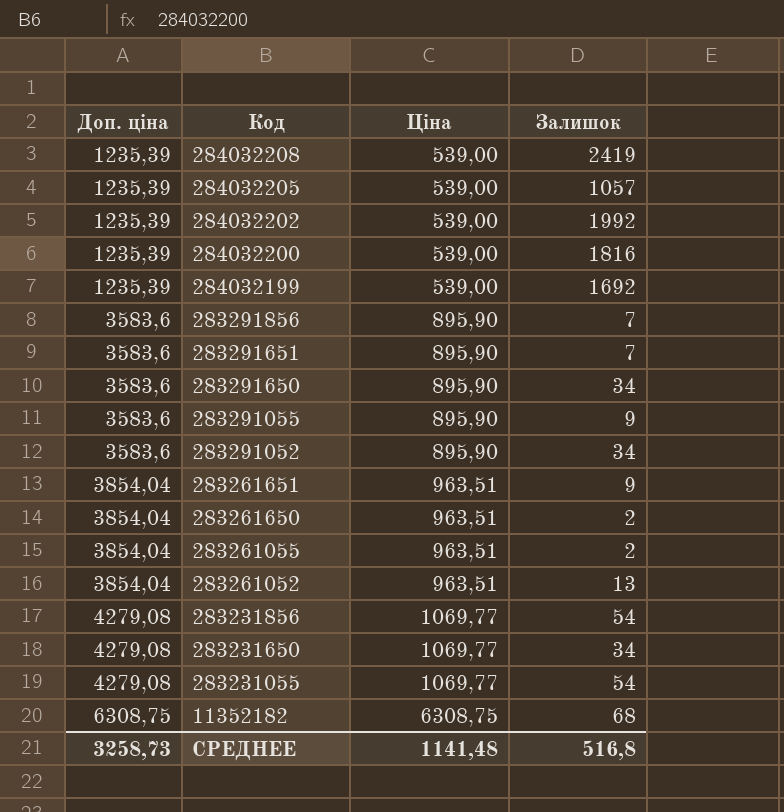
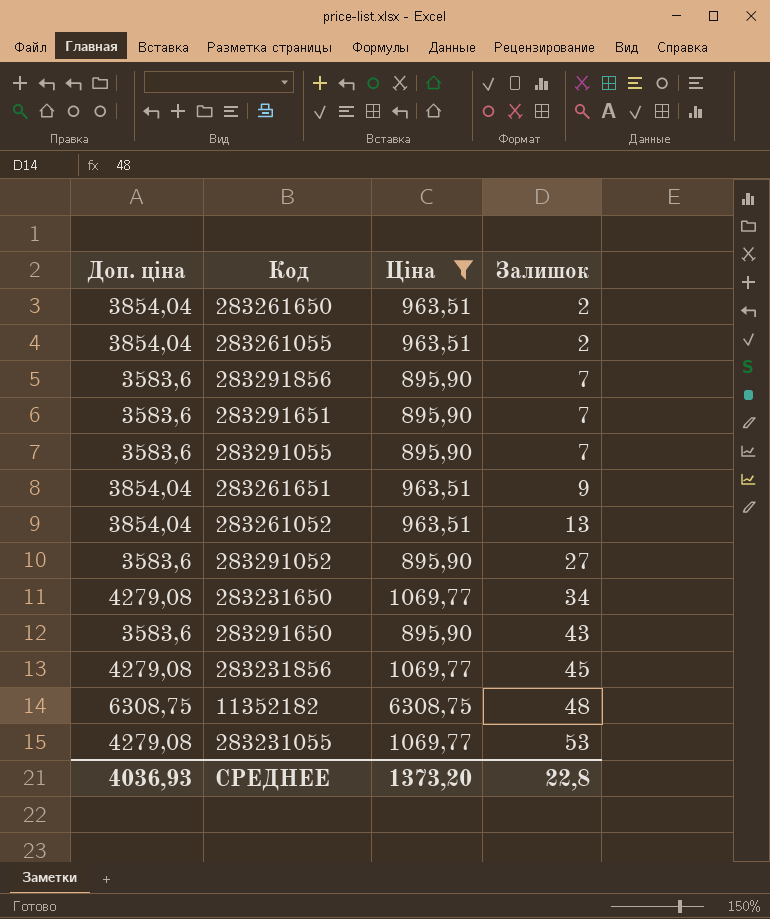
filter: none -> Ціна != 539,00
row order: Доп. ціна ascending -> Залишок ascending
283291055 | Залишок: 9 -> 7
283291052 | Залишок: 34 -> 27
283291650 | Залишок: 34 -> 43
283231856 | Залишок: 54 -> 45
11352182 | Залишок: 68 -> 48
283231055 | Залишок: 54 -> 53
СРЕДНЕЕ | Доп. ціна: 3258,73 -> 4036,93
СРЕДНЕЕ | Ціна: 1141,48 -> 1373,20
СРЕДНЕЕ | Залишок: 516,8 -> 22,8

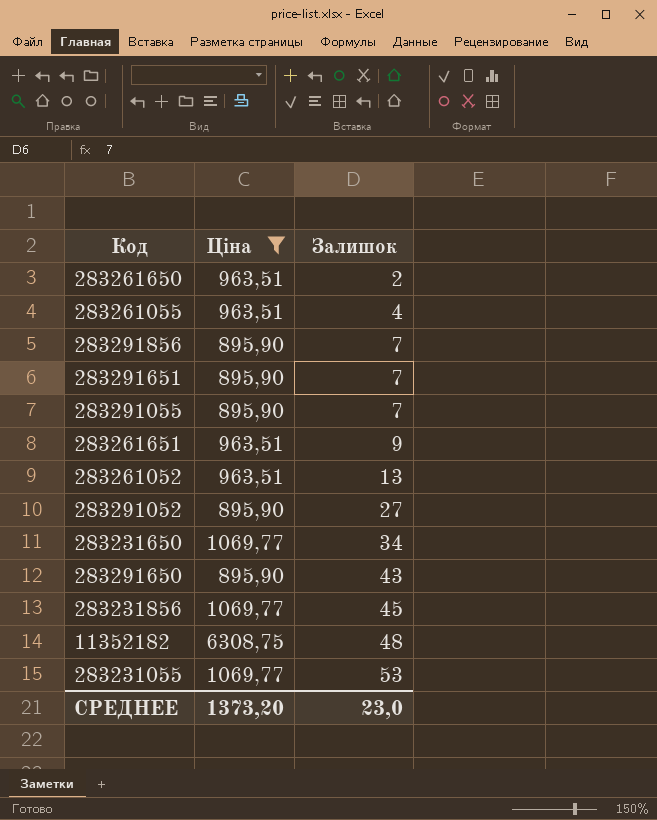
column Доп. ціна | position: 1 -> none
283261055 | Залишок: 2 -> 4
СРЕДНЕЕ | Залишок: 22,8 -> 23,0

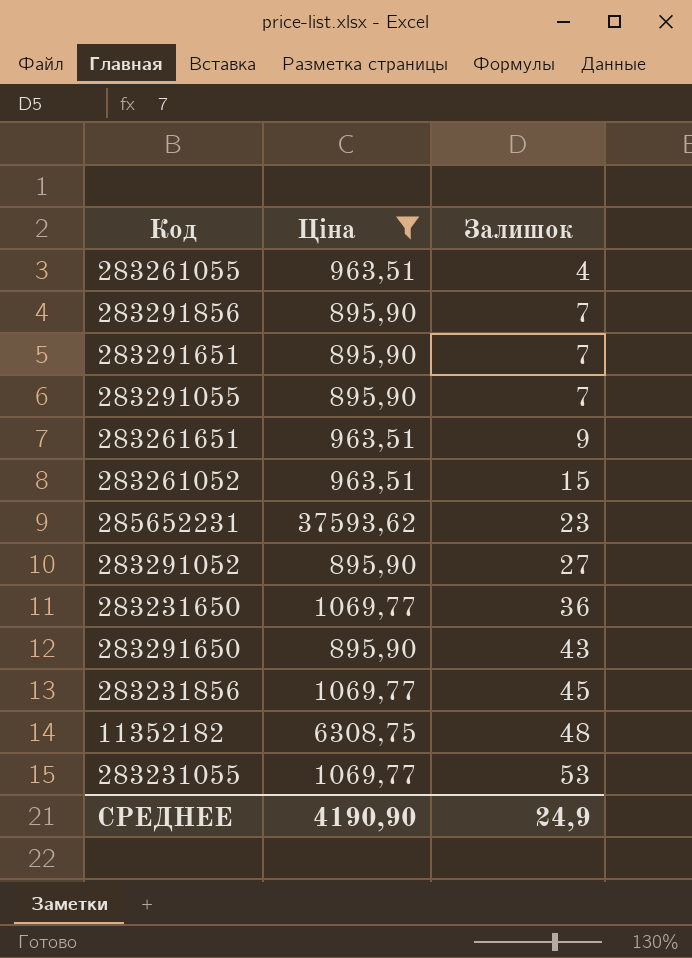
row 283261650: 963,51 | 2 -> none
283261052 | Залишок: 13 -> 15
row 285652231: none -> 37593,62 | 23
283231650 | Залишок: 34 -> 36
СРЕДНЕЕ | Ціна: 1373,20 -> 4190,90
СРЕДНЕЕ | Залишок: 23,0 -> 24,9

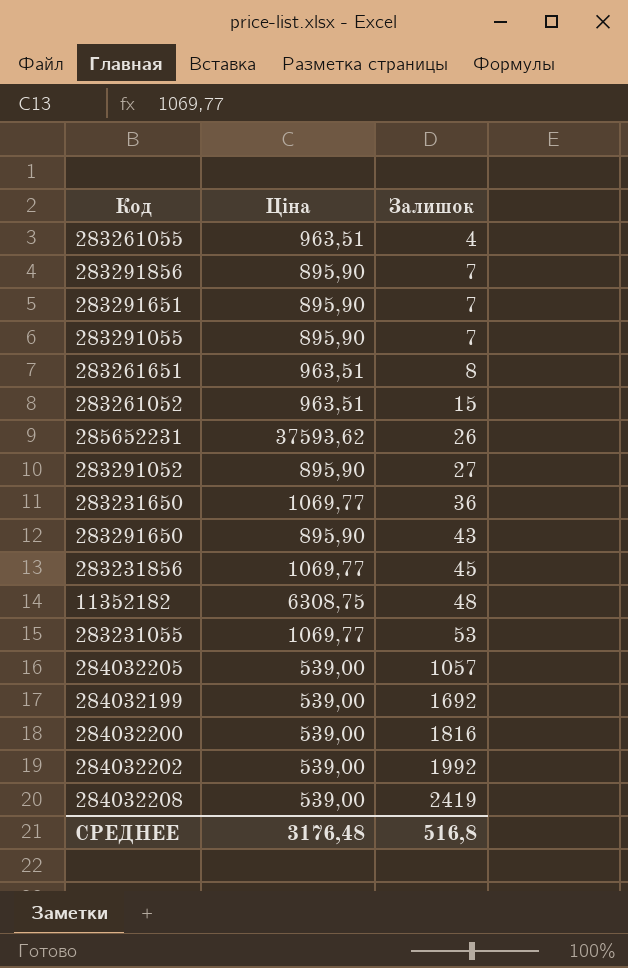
filter: Ціна != 539,00 -> none
283261651 | Залишок: 9 -> 8
285652231 | Залишок: 23 -> 26
СРЕДНЕЕ | Ціна: 4190,90 -> 3176,48
СРЕДНЕЕ | Залишок: 24,9 -> 516,8

